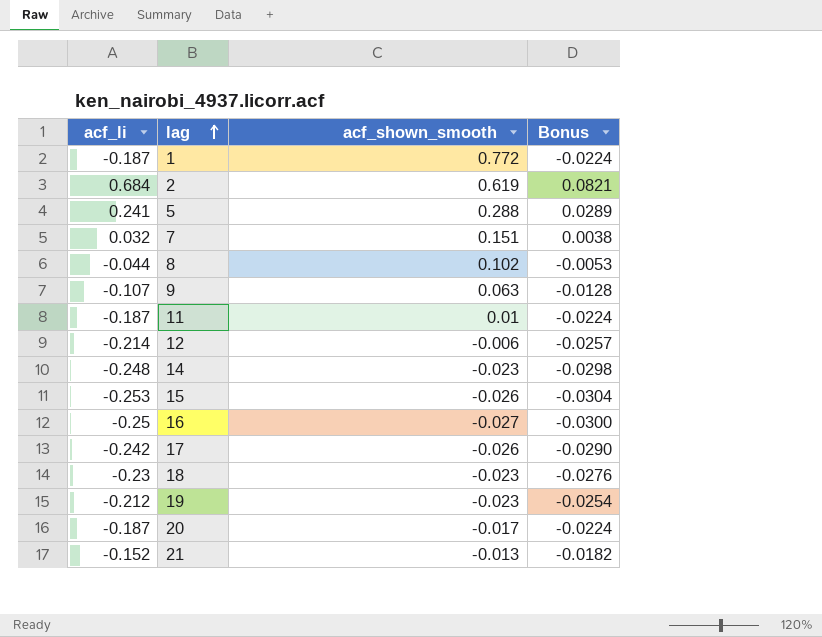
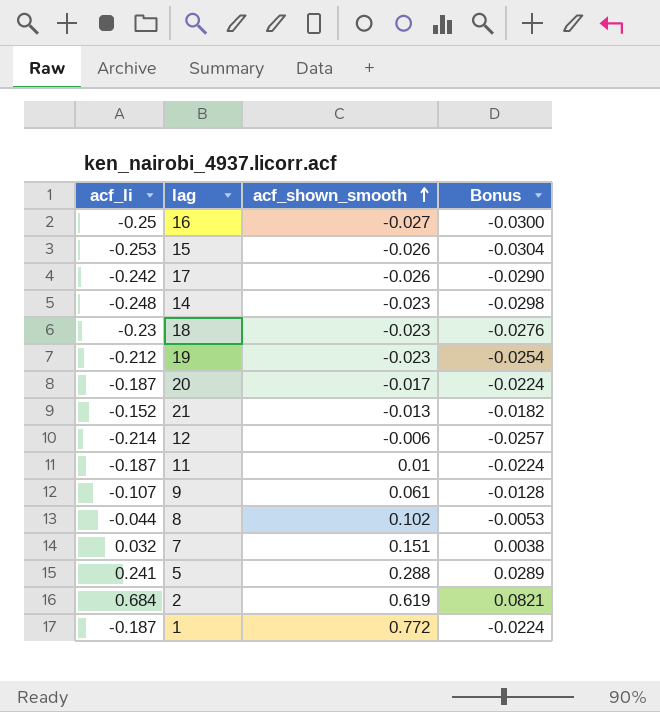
row order: lag ascending -> acf_shown_smooth ascending
9 | acf_shown_smooth: 0.063 -> 0.061

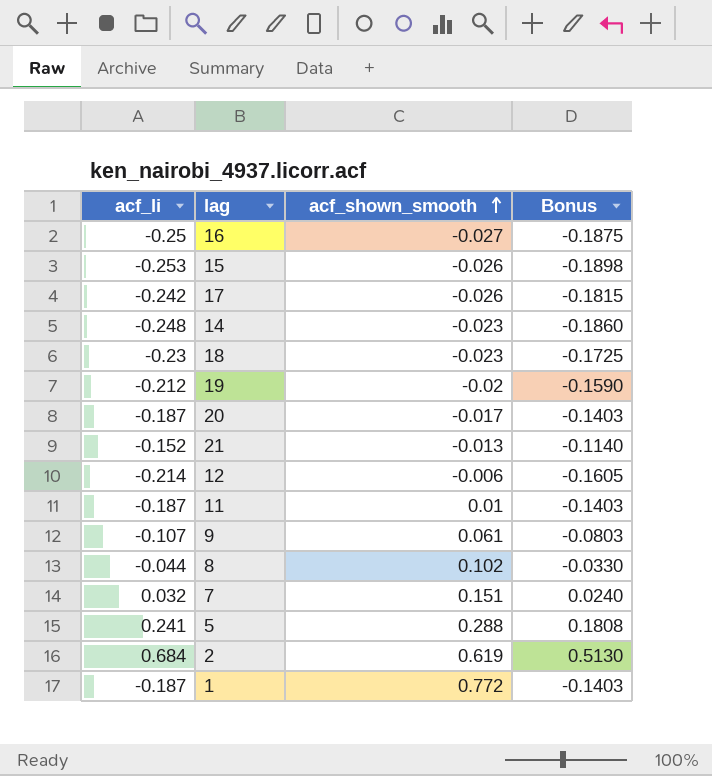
column Bonus | formula: [acf_li] * 0.12 -> [acf_li] * 0.75
19 | acf_shown_smooth: -0.023 -> -0.02

